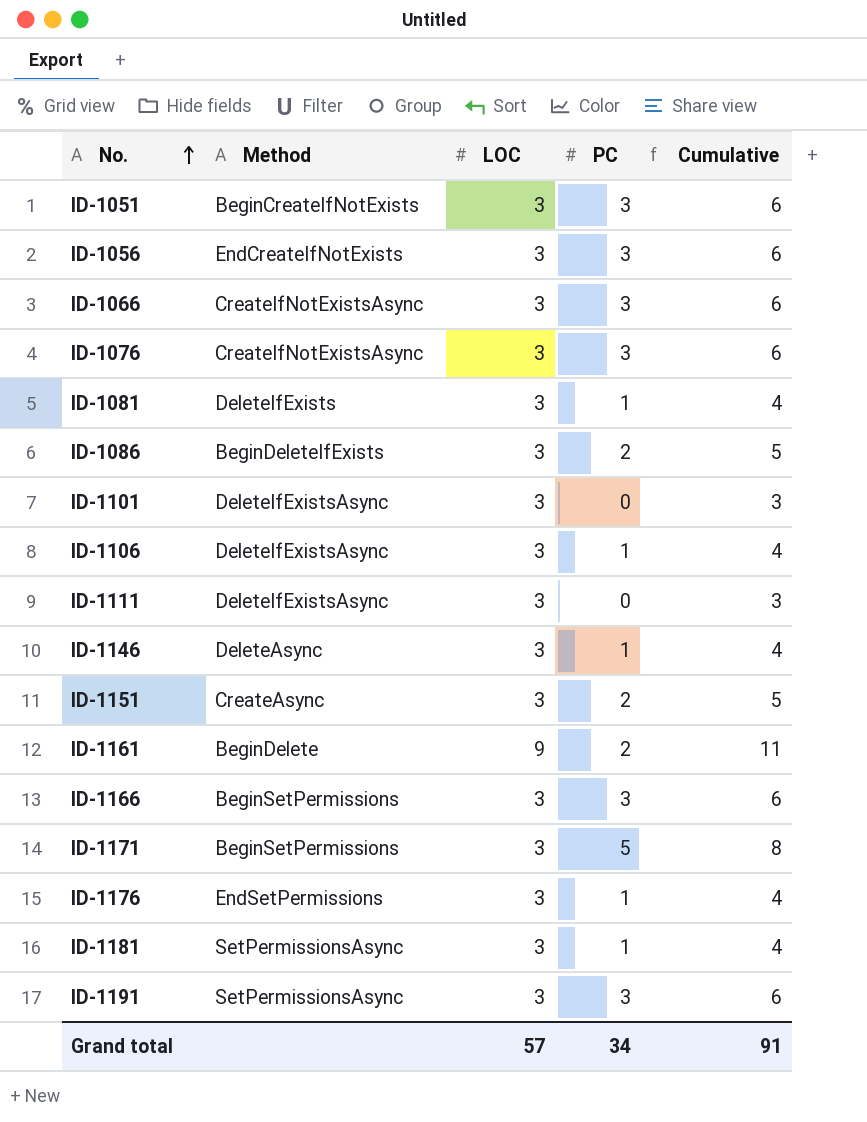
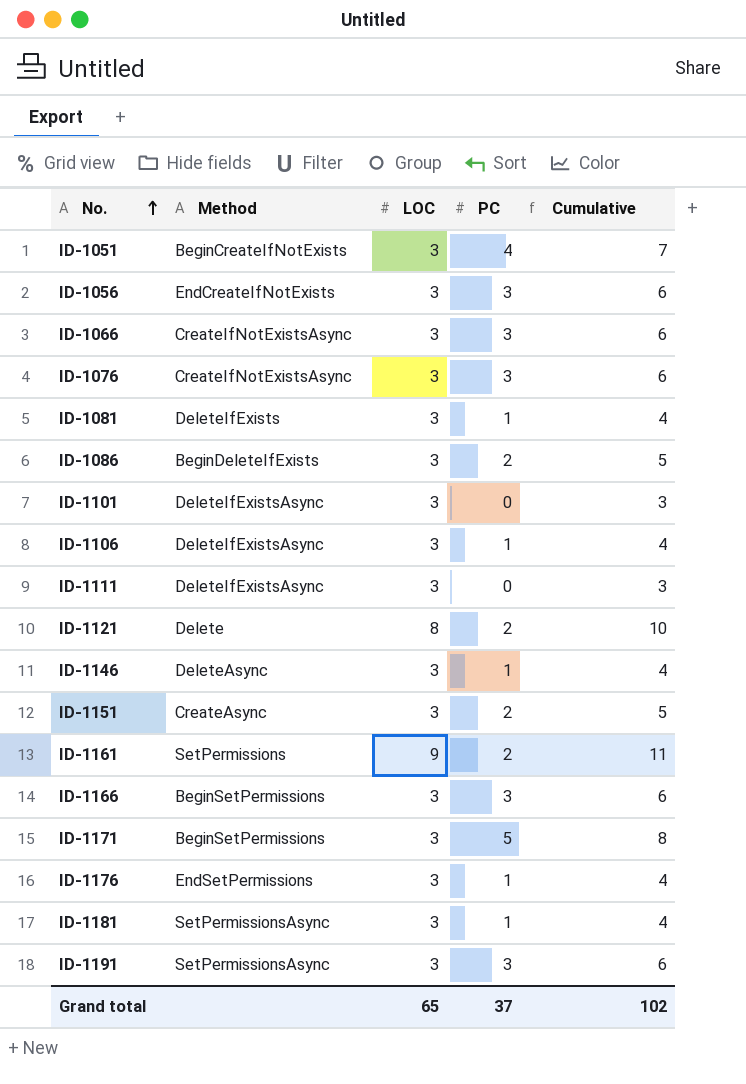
ID-1051 | PC: 3 -> 4
ID-1051 | Cumulative: 6 -> 7
row ID-1121: none -> Delete | 8 | 2 | 10
ID-1161 | Method: BeginDelete -> SetPermissions
Grand total | LOC: 57 -> 65
Grand total | PC: 34 -> 37
Grand total | Cumulative: 91 -> 102

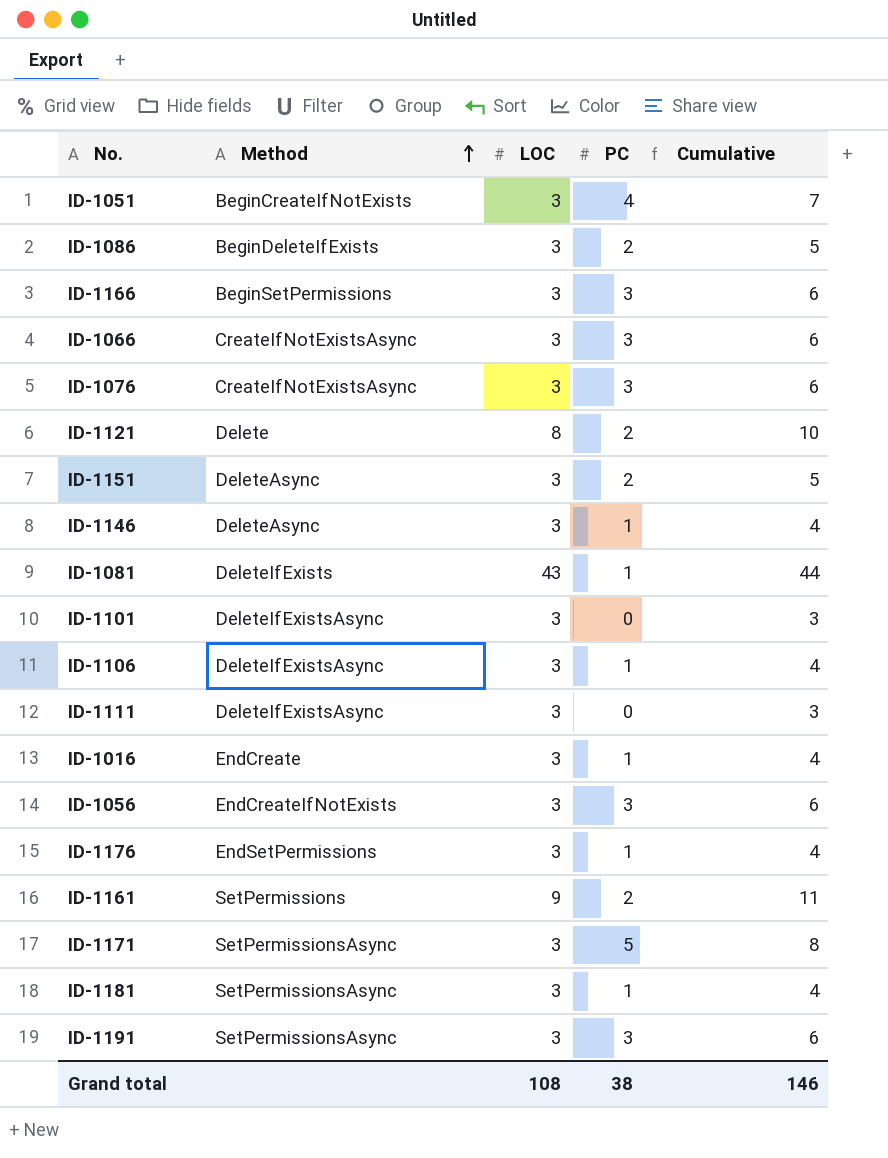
row order: No. ascending -> Method ascending
ID-1151 | Method: CreateAsync -> DeleteAsync
ID-1081 | LOC: 3 -> 43
ID-1081 | Cumulative: 4 -> 44
row ID-1016: none -> EndCreate | 3 | 1 | 4
ID-1171 | Method: BeginSetPermissions -> SetPermissionsAsync
Grand total | LOC: 65 -> 108
Grand total | PC: 37 -> 38
Grand total | Cumulative: 102 -> 146

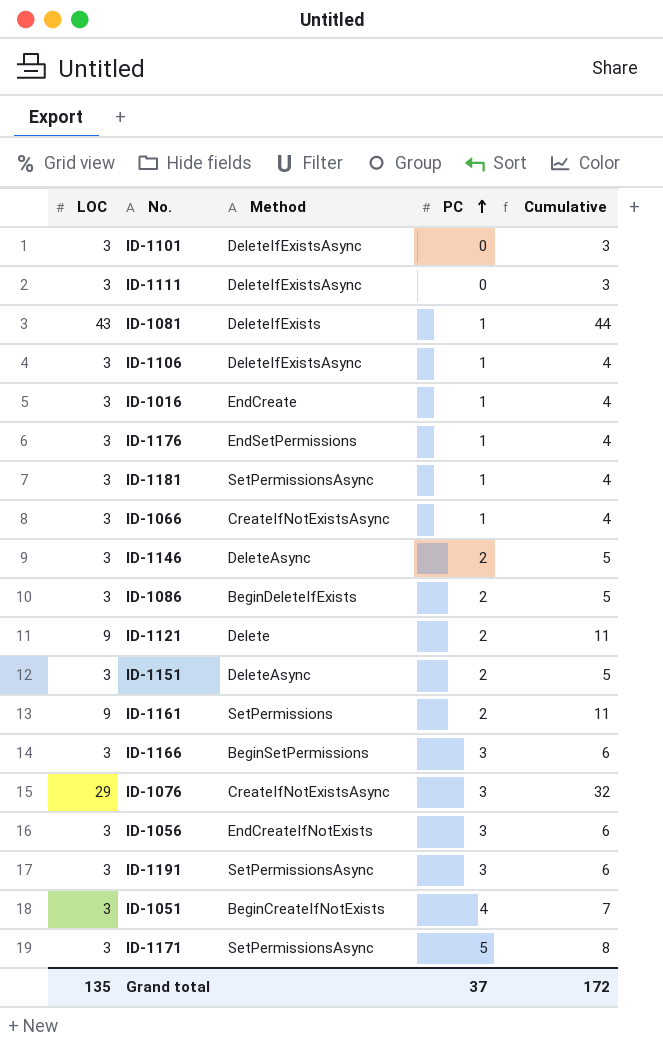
row order: Method ascending -> PC ascending
column LOC | position: 3 -> 1
ID-1066 | PC: 3 -> 1
ID-1066 | Cumulative: 6 -> 4
ID-1146 | PC: 1 -> 2
ID-1146 | Cumulative: 4 -> 5
ID-1121 | LOC: 8 -> 9
ID-1121 | Cumulative: 10 -> 11
ID-1076 | LOC: 3 -> 29
ID-1076 | Cumulative: 6 -> 32
Grand total | LOC: 108 -> 135
Grand total | PC: 38 -> 37
Grand total | Cumulative: 146 -> 172

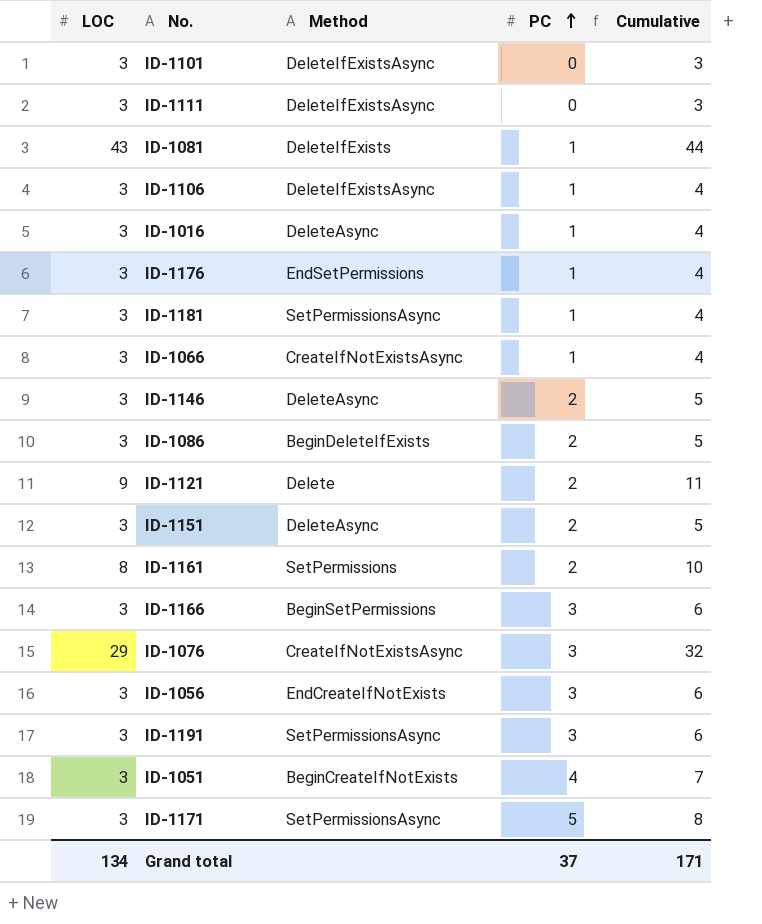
ID-1016 | Method: EndCreate -> DeleteAsync
ID-1161 | LOC: 9 -> 8
ID-1161 | Cumulative: 11 -> 10
Grand total | LOC: 135 -> 134
Grand total | Cumulative: 172 -> 171

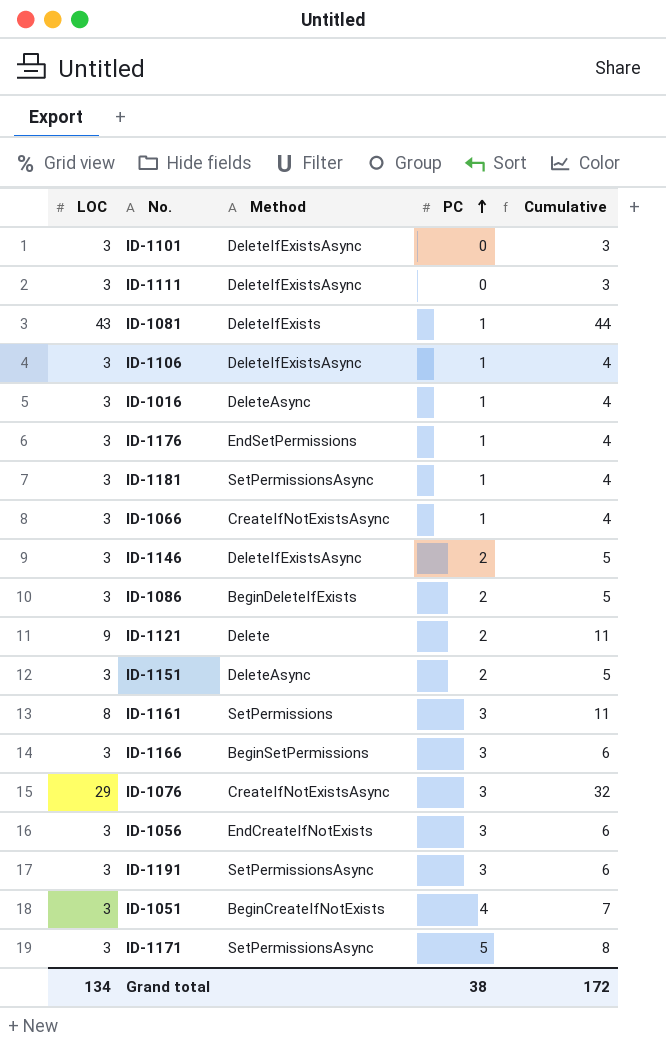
ID-1146 | Method: DeleteAsync -> DeleteIfExistsAsync
ID-1161 | PC: 2 -> 3
ID-1161 | Cumulative: 10 -> 11
Grand total | PC: 37 -> 38
Grand total | Cumulative: 171 -> 172

